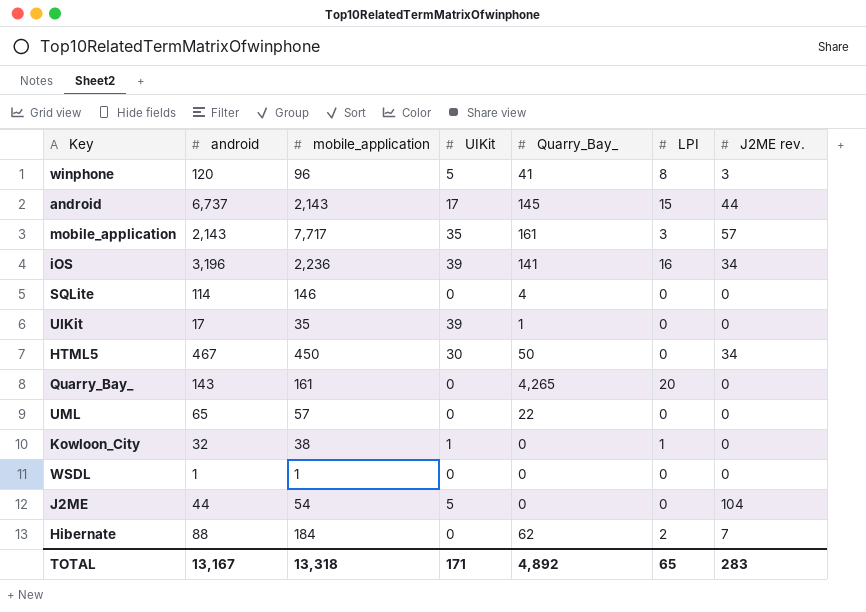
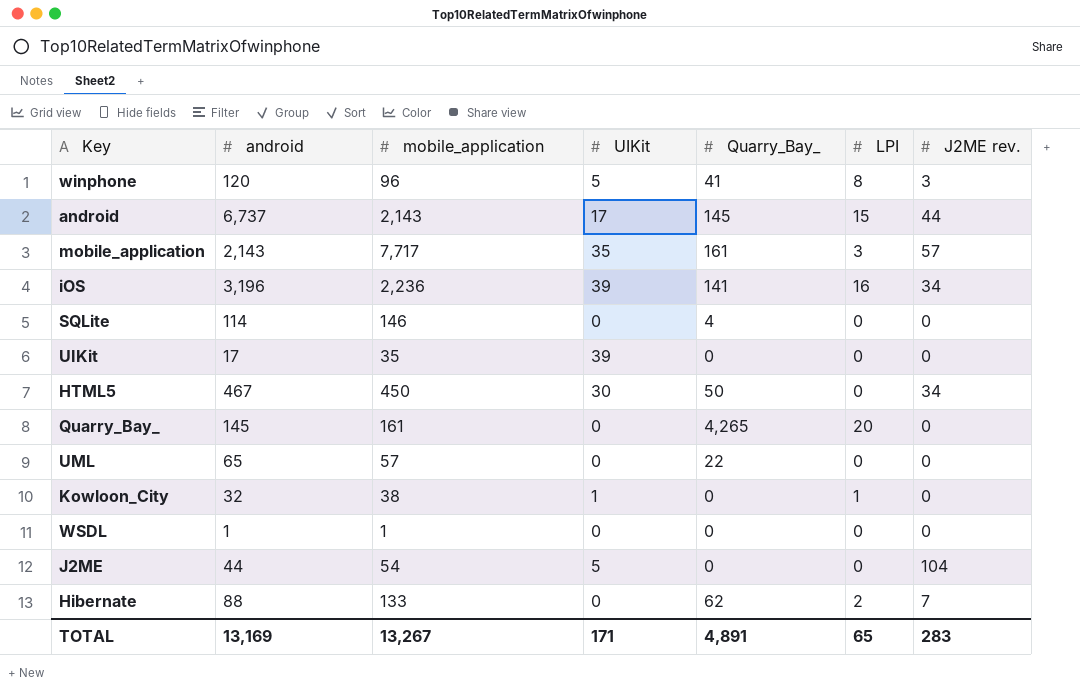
UIKit | Quarry_Bay_: 1 -> 0
Quarry_Bay_ | android: 143 -> 145
Hibernate | mobile_application: 184 -> 133
TOTAL | android: 13,167 -> 13,169
TOTAL | mobile_application: 13,318 -> 13,267
TOTAL | Quarry_Bay_: 4,892 -> 4,891

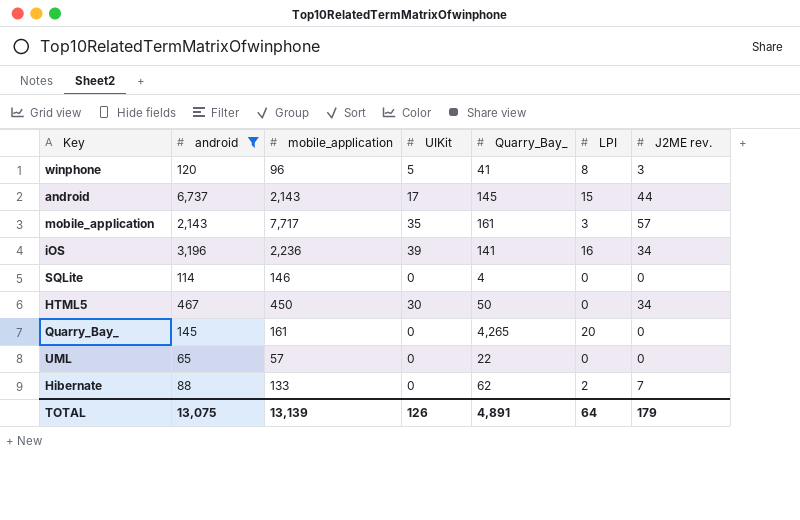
filter: none -> android >= 65
TOTAL | android: 13,169 -> 13,075
TOTAL | mobile_application: 13,267 -> 13,139
TOTAL | UIKit: 171 -> 126
TOTAL | LPI: 65 -> 64
TOTAL | J2ME rev.: 283 -> 179

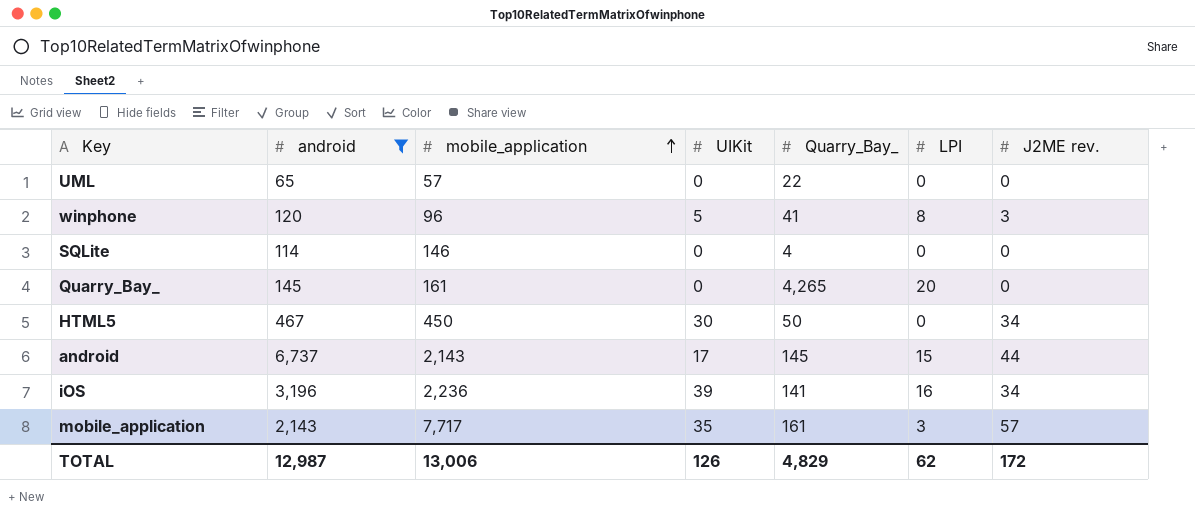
row order: none -> mobile_application ascending
row Hibernate: 88 | 133 | 0 | 62 | 2 | 7 -> none
TOTAL | android: 13,075 -> 12,987
TOTAL | mobile_application: 13,139 -> 13,006
TOTAL | Quarry_Bay_: 4,891 -> 4,829
TOTAL | LPI: 64 -> 62
TOTAL | J2ME rev.: 179 -> 172

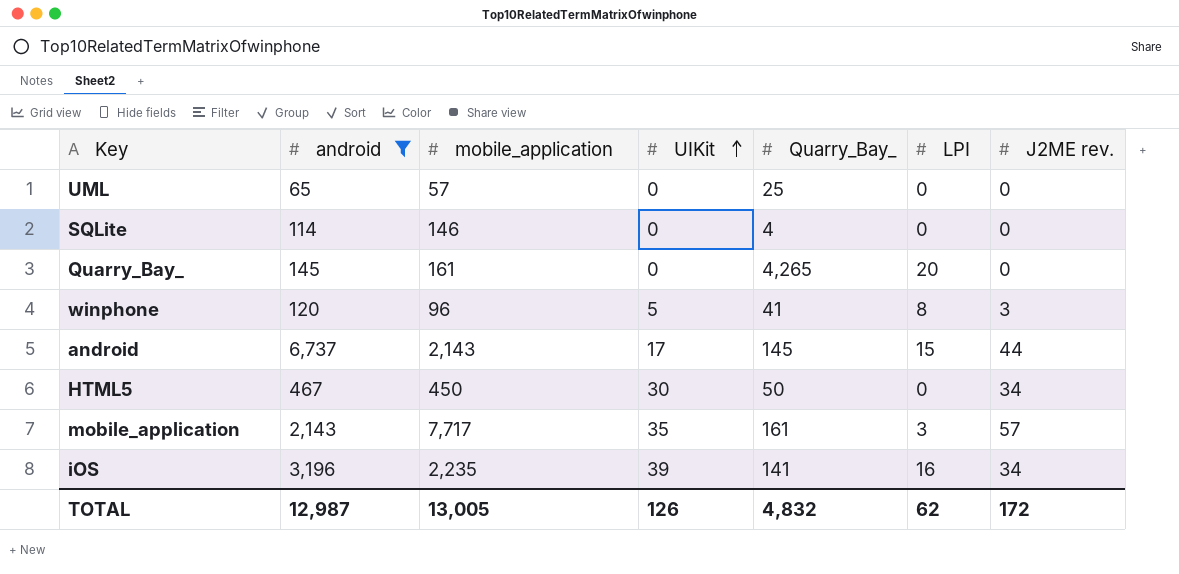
row order: mobile_application ascending -> UIKit ascending
UML | Quarry_Bay_: 22 -> 25
iOS | mobile_application: 2,236 -> 2,235
TOTAL | mobile_application: 13,006 -> 13,005
TOTAL | Quarry_Bay_: 4,829 -> 4,832

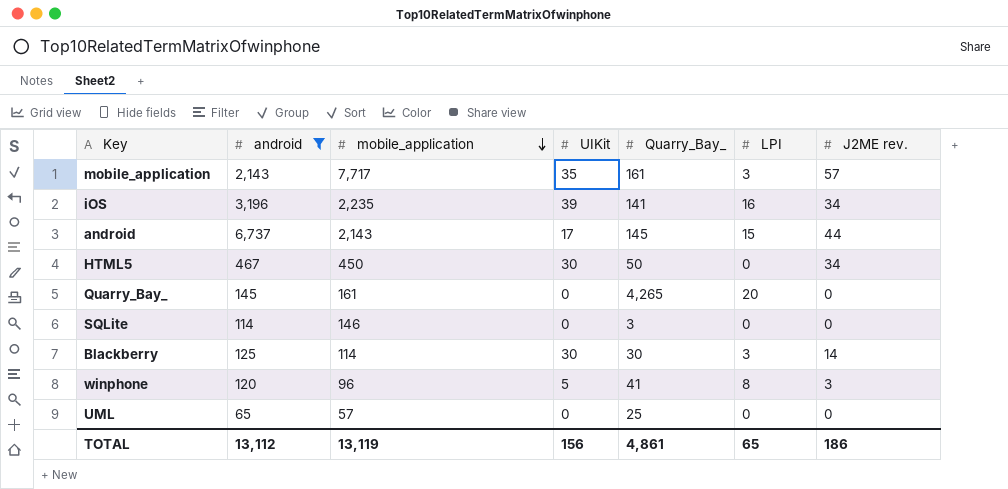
row order: UIKit ascending -> mobile_application descending
SQLite | Quarry_Bay_: 4 -> 3
row Blackberry: none -> 125 | 114 | 30 | 30 | 3 | 14
TOTAL | android: 12,987 -> 13,112
TOTAL | mobile_application: 13,005 -> 13,119
TOTAL | UIKit: 126 -> 156
TOTAL | Quarry_Bay_: 4,832 -> 4,861
TOTAL | LPI: 62 -> 65
TOTAL | J2ME rev.: 172 -> 186

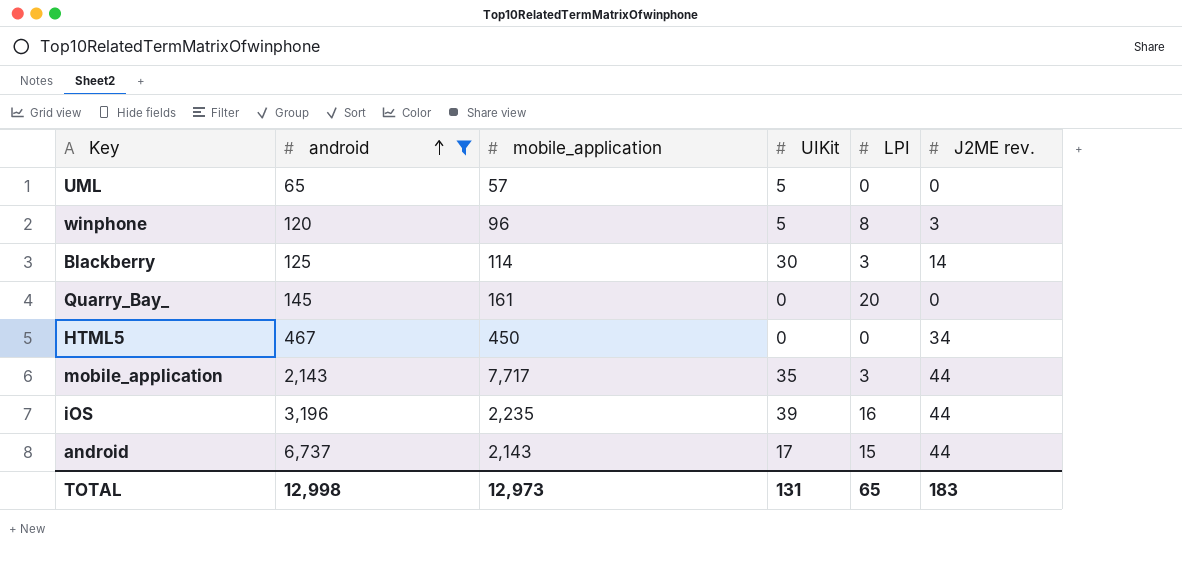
row order: mobile_application descending -> android ascending
column Quarry_Bay_ | position: 5 -> none
row SQLite: 114 | 146 | 0 | 3 | 0 | 0 -> none
UML | UIKit: 0 -> 5
HTML5 | UIKit: 30 -> 0
mobile_application | J2ME rev.: 57 -> 44
iOS | J2ME rev.: 34 -> 44
TOTAL | android: 13,112 -> 12,998
TOTAL | mobile_application: 13,119 -> 12,973
TOTAL | UIKit: 156 -> 131
TOTAL | J2ME rev.: 186 -> 183

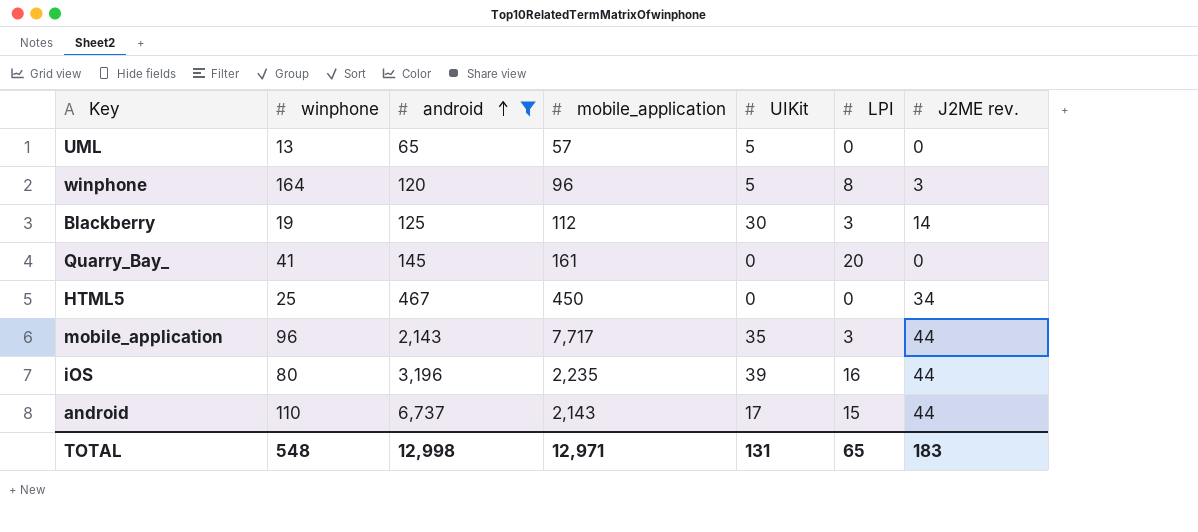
column winphone | position: none -> 2
Blackberry | mobile_application: 114 -> 112
TOTAL | mobile_application: 12,973 -> 12,971

